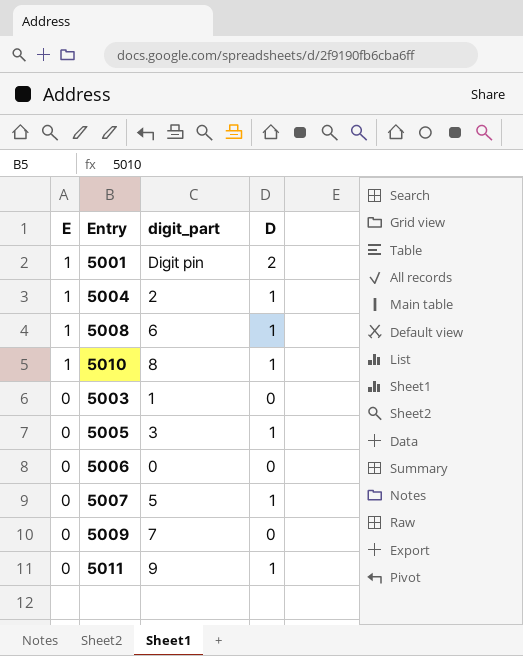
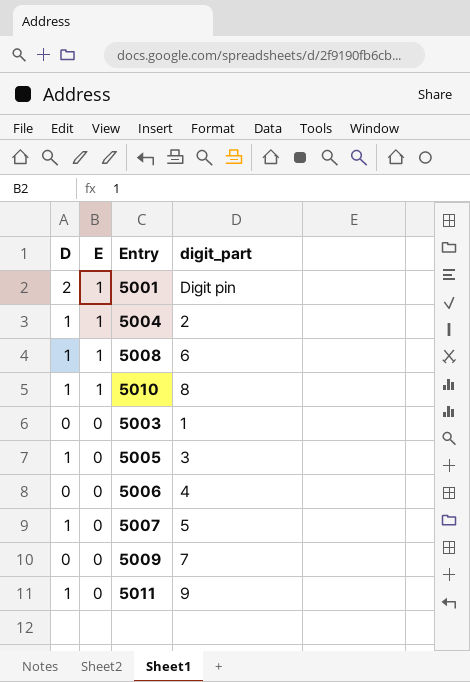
column D | position: 4 -> 1
5006 | digit_part: 0 -> 4

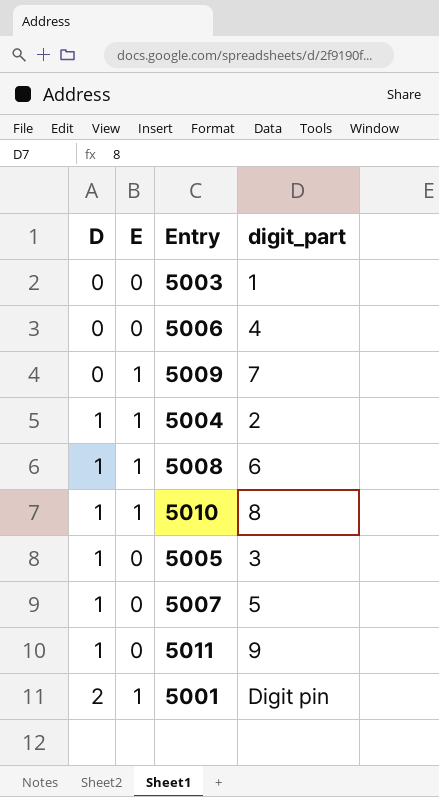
row order: E descending -> D ascending
5009 | E: 0 -> 1

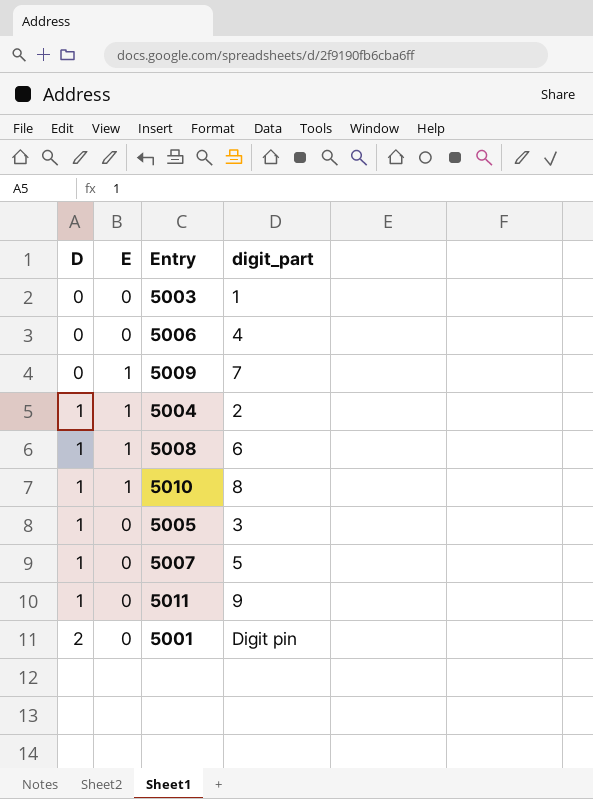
5001 | E: 1 -> 0

